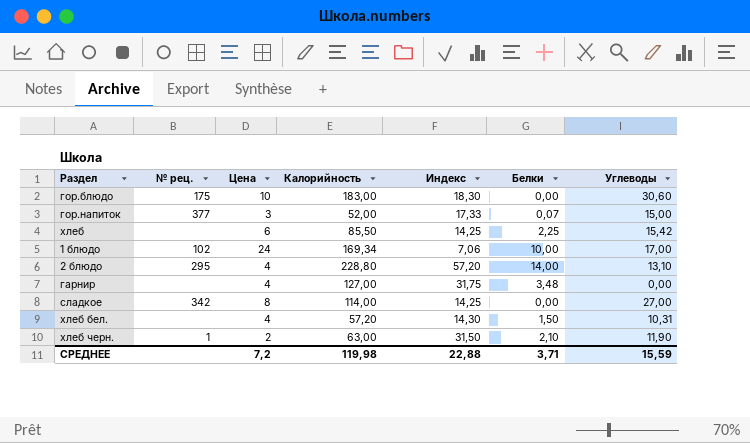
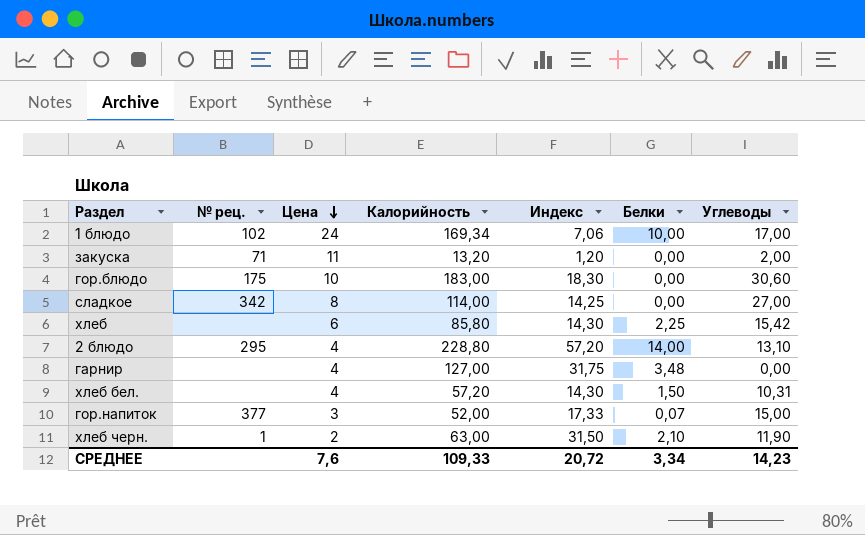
row order: none -> Цена descending
row закуска: none -> 71 | 11 | 13,20 | 1,20 | 0,00 | 2,00
хлеб | Калорийность: 85,50 -> 85,80
хлеб | Индекс: 14,25 -> 14,30
СРЕДНЕЕ | Цена: 7,2 -> 7,6
СРЕДНЕЕ | Калорийность: 119,98 -> 109,33
СРЕДНЕЕ | Индекс: 22,88 -> 20,72
СРЕДНЕЕ | Белки: 3,71 -> 3,34
СРЕДНЕЕ | Углеводы: 15,59 -> 14,23

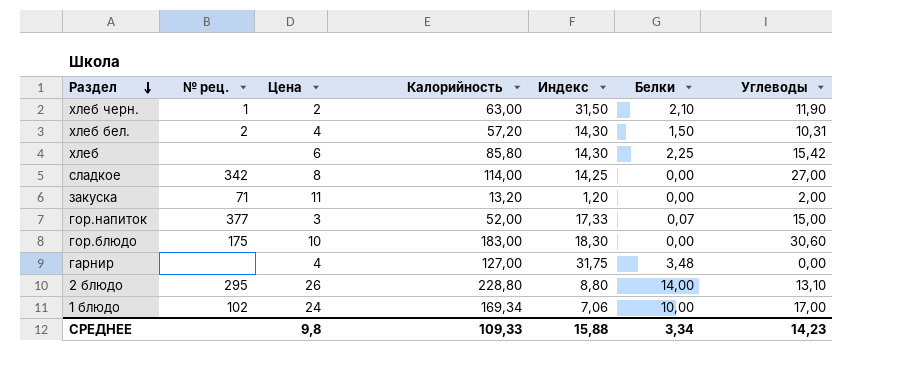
row order: Цена descending -> Раздел descending
хлеб бел. | № рец.: none -> 2
2 блюдо | Цена: 4 -> 26
2 блюдо | Индекс: 57,20 -> 8,80
СРЕДНЕЕ | Цена: 7,6 -> 9,8
СРЕДНЕЕ | Индекс: 20,72 -> 15,88

